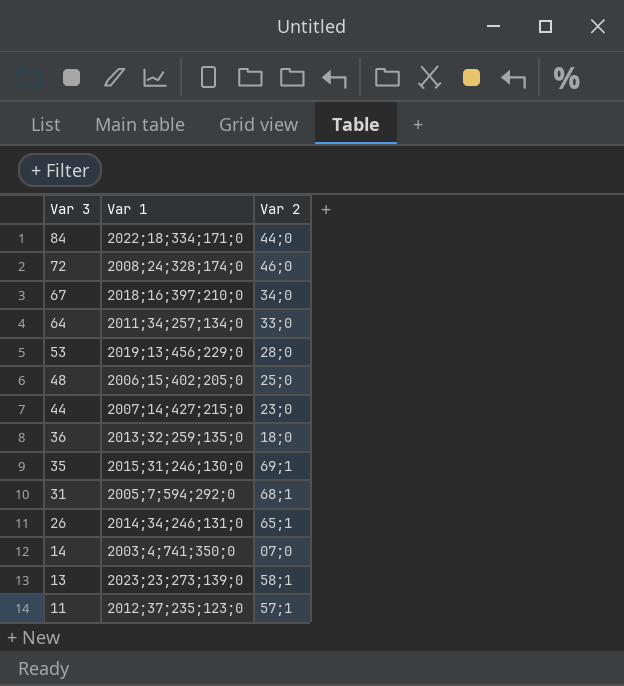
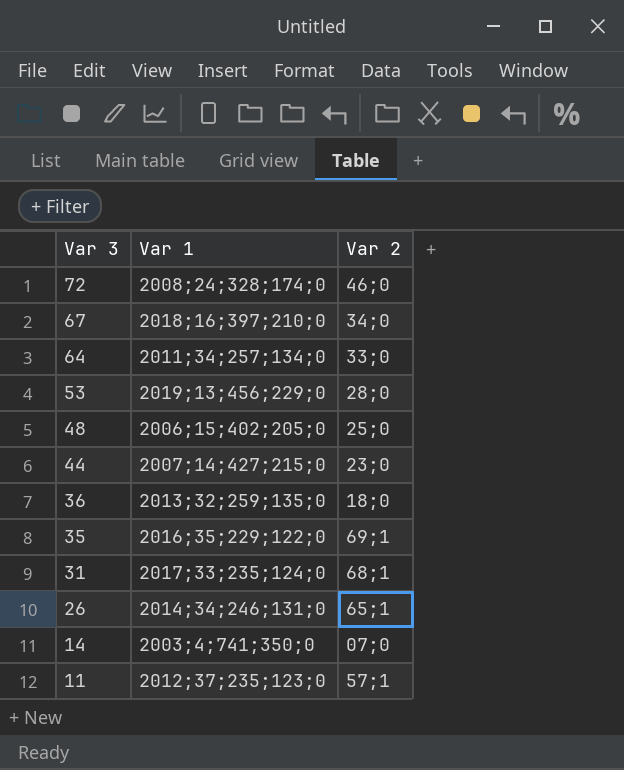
row 84: 2022;18;334;171;0 | 44;0 -> none
row 13: 2023;23;273;139;0 | 58;1 -> none
35 | Var 1: 2015;31;246;130;0 -> 2016;35;229;122;0
31 | Var 1: 2005;7;594;292;0 -> 2017;33;235;124;0

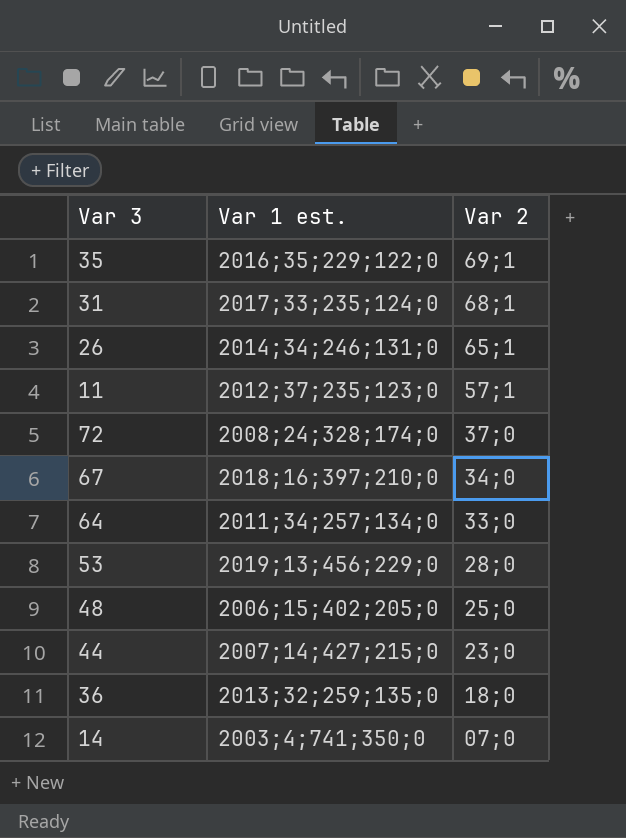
row order: Var 3 descending -> Var 2 descending
column name: Var 1 -> Var 1 est.
72 | Var 2: 46;0 -> 37;0

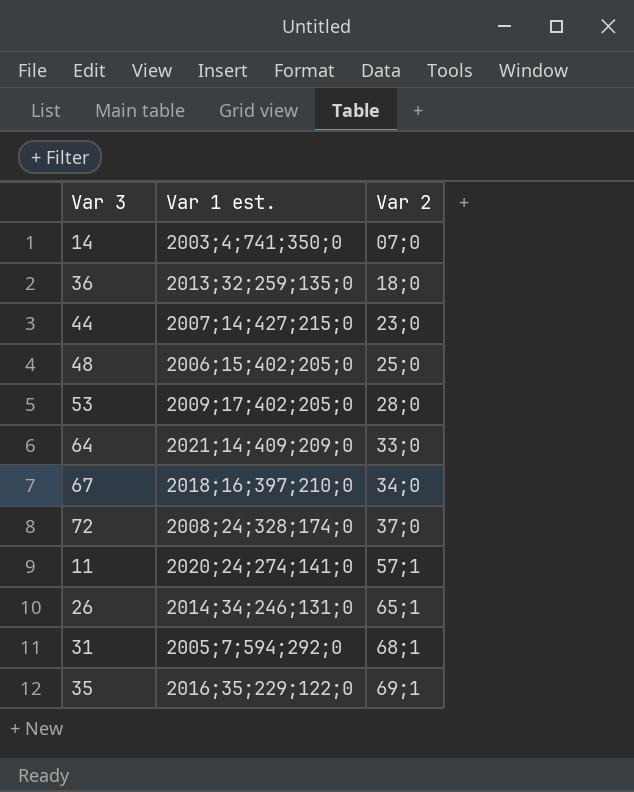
row order: Var 2 descending -> Var 2 ascending
53 | Var 1 est.: 2019;13;456;229;0 -> 2009;17;402;205;0
64 | Var 1 est.: 2011;34;257;134;0 -> 2021;14;409;209;0
11 | Var 1 est.: 2012;37;235;123;0 -> 2020;24;274;141;0
31 | Var 1 est.: 2017;33;235;124;0 -> 2005;7;594;292;0

